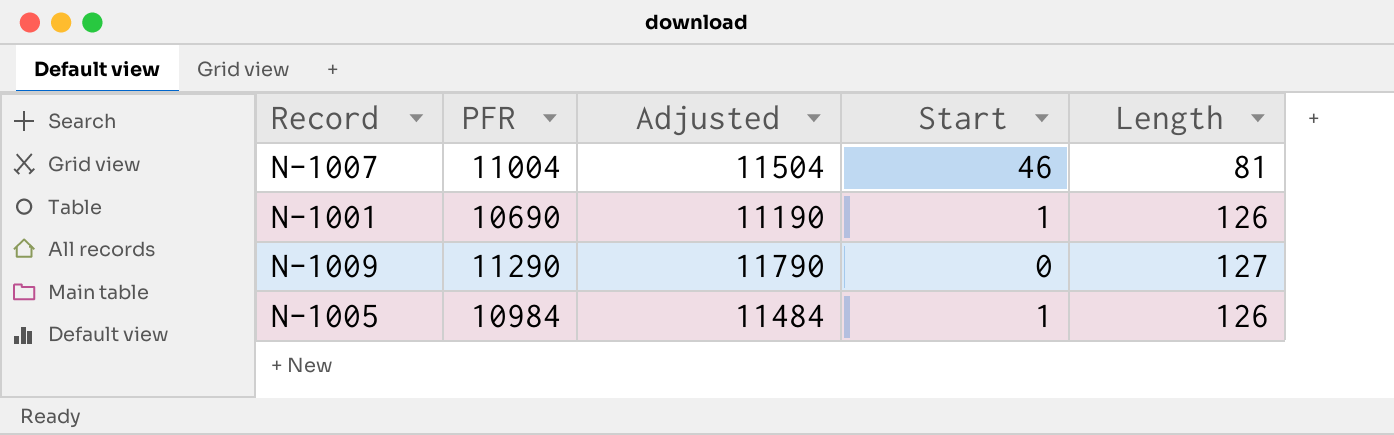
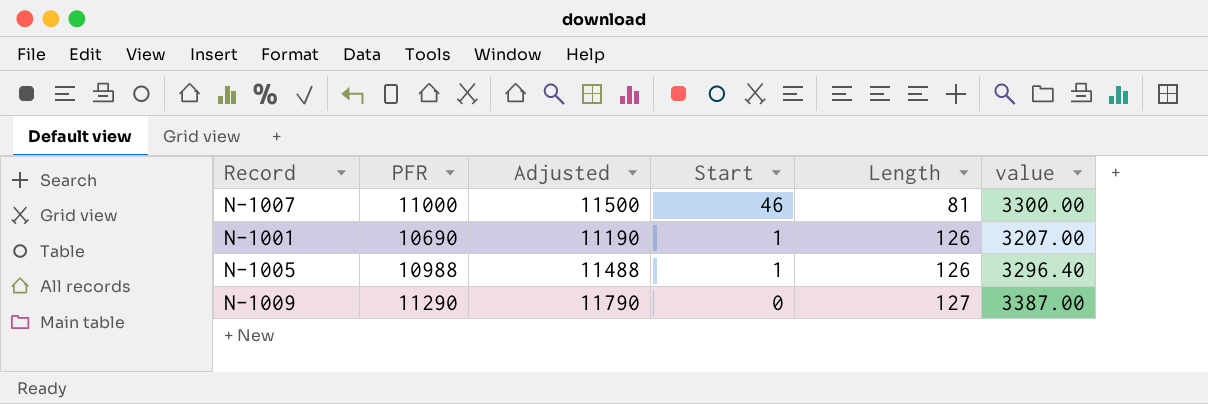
row order: none -> Start descending
column value | formula: none -> [PFR] * 0.3
N-1007 | PFR: 11004 -> 11000
N-1007 | Adjusted: 11504 -> 11500
N-1005 | PFR: 10984 -> 10988
N-1005 | Adjusted: 11484 -> 11488

